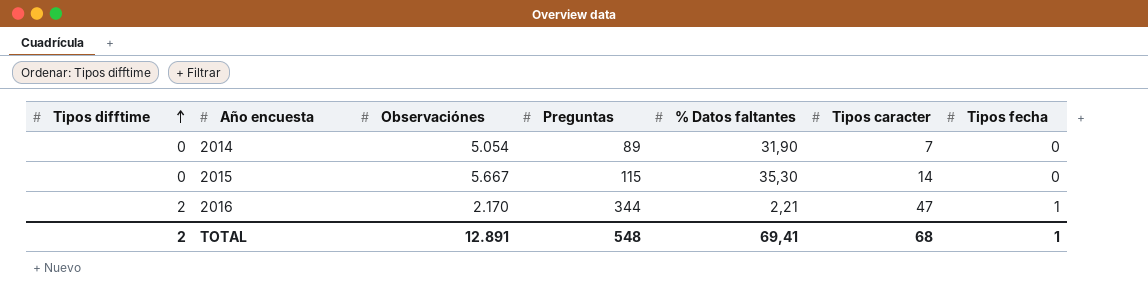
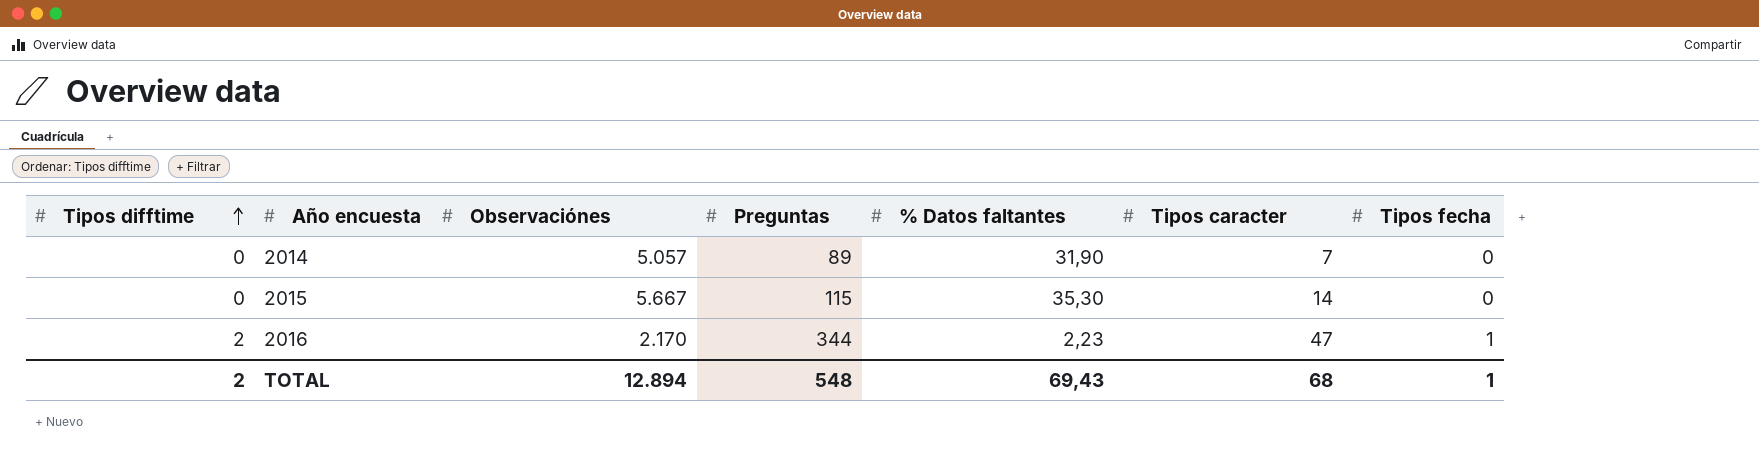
2014 | Observaciónes: 5.054 -> 5.057
2016 | % Datos faltantes: 2,21 -> 2,23
TOTAL | Observaciónes: 12.891 -> 12.894
TOTAL | % Datos faltantes: 69,41 -> 69,43

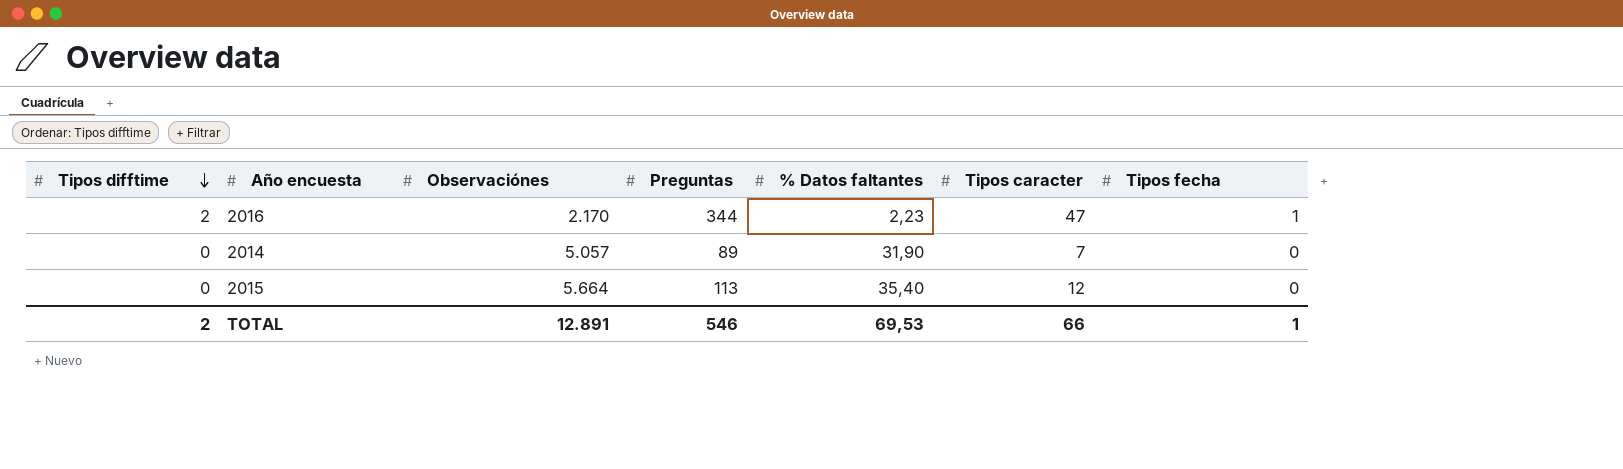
row order: Tipos difftime ascending -> Tipos difftime descending
2015 | Observaciónes: 5.667 -> 5.664
2015 | Preguntas: 115 -> 113
2015 | % Datos faltantes: 35,30 -> 35,40
2015 | Tipos caracter: 14 -> 12
TOTAL | Observaciónes: 12.894 -> 12.891
TOTAL | Preguntas: 548 -> 546
TOTAL | % Datos faltantes: 69,43 -> 69,53
TOTAL | Tipos caracter: 68 -> 66

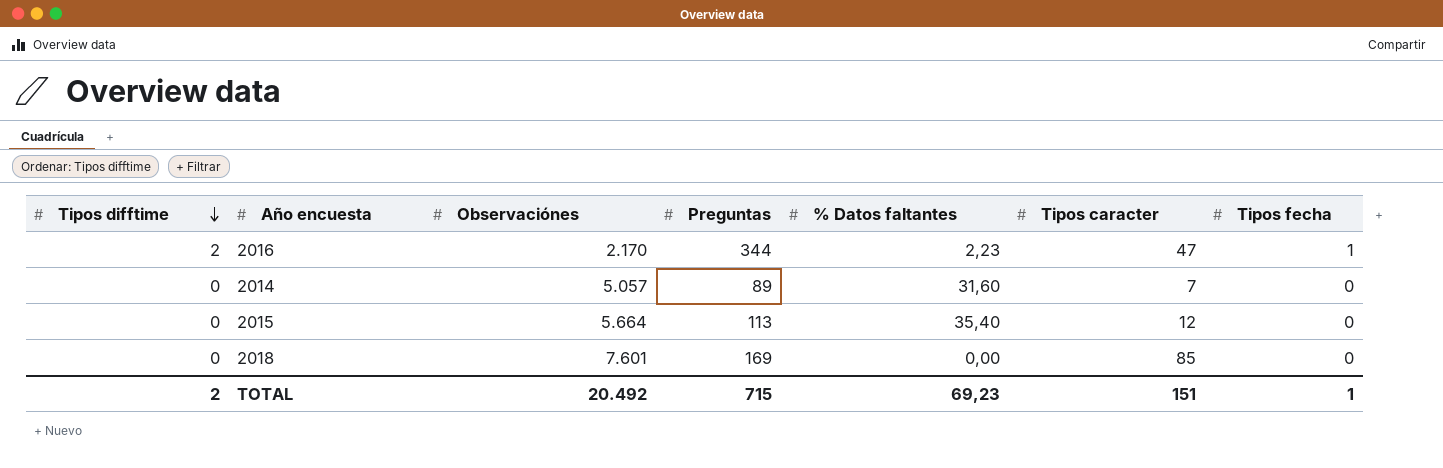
2014 | % Datos faltantes: 31,90 -> 31,60
row 2018: none -> 0 | 7.601 | 169 | 0,00 | 85 | 0
TOTAL | Observaciónes: 12.891 -> 20.492
TOTAL | Preguntas: 546 -> 715
TOTAL | % Datos faltantes: 69,53 -> 69,23
TOTAL | Tipos caracter: 66 -> 151

